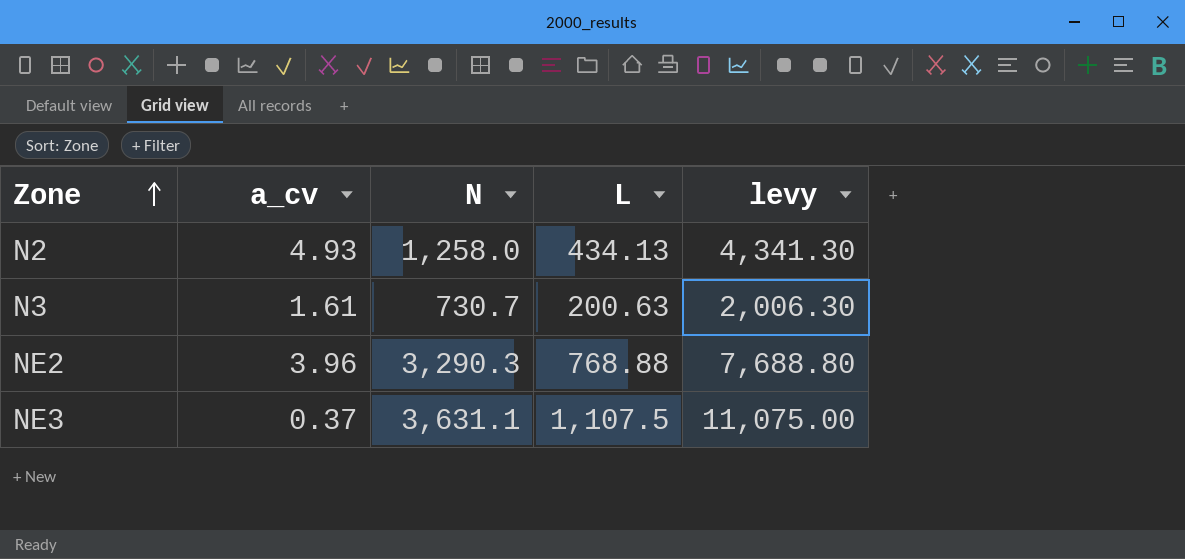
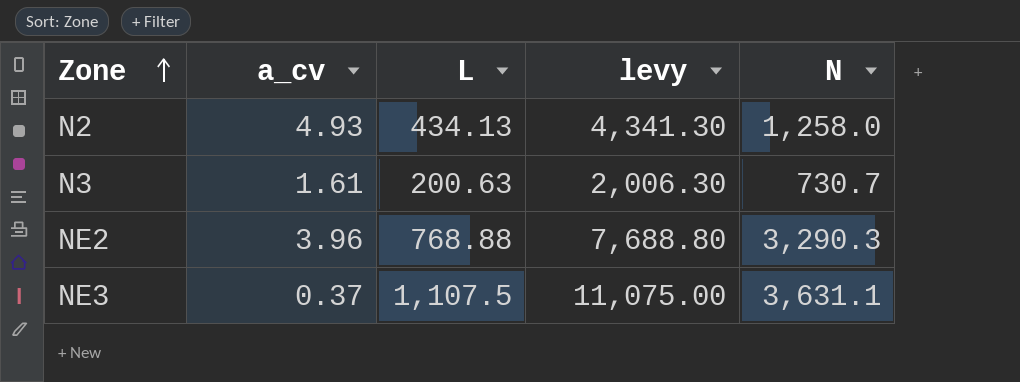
column N | position: 3 -> 5

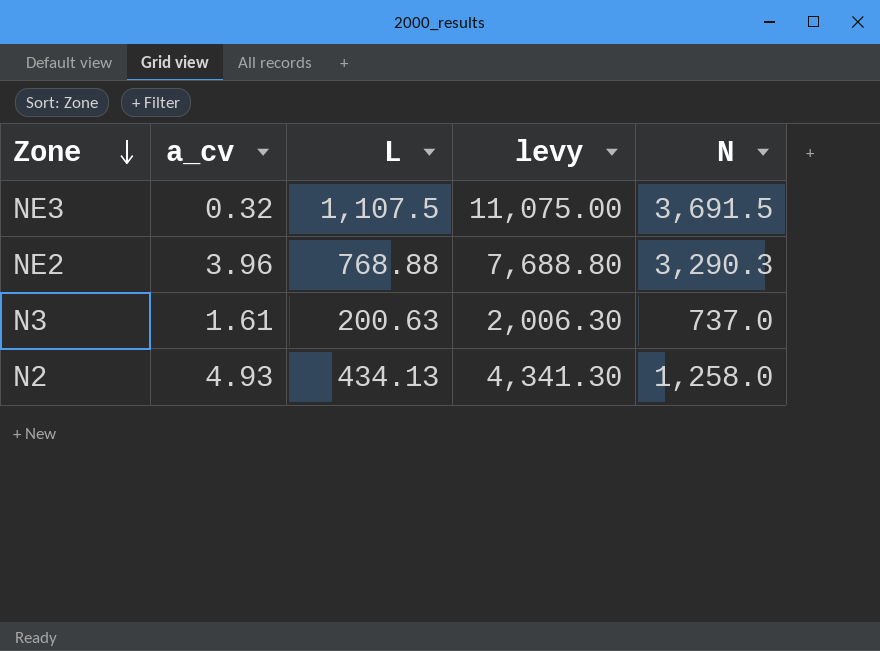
row order: Zone ascending -> Zone descending
NE3 | a_cv: 0.37 -> 0.32
NE3 | N: 3,631.1 -> 3,691.5
N3 | N: 730.7 -> 737.0

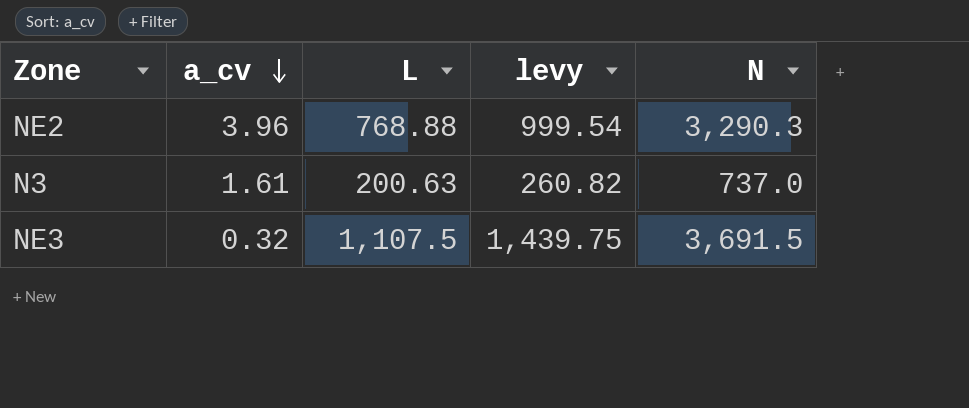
row order: Zone descending -> a_cv descending
column levy | formula: [L] * 10 -> [L] * 1.3
row N2: 4.93 | 434.13 | 4,341.30 | 1,258.0 -> none

